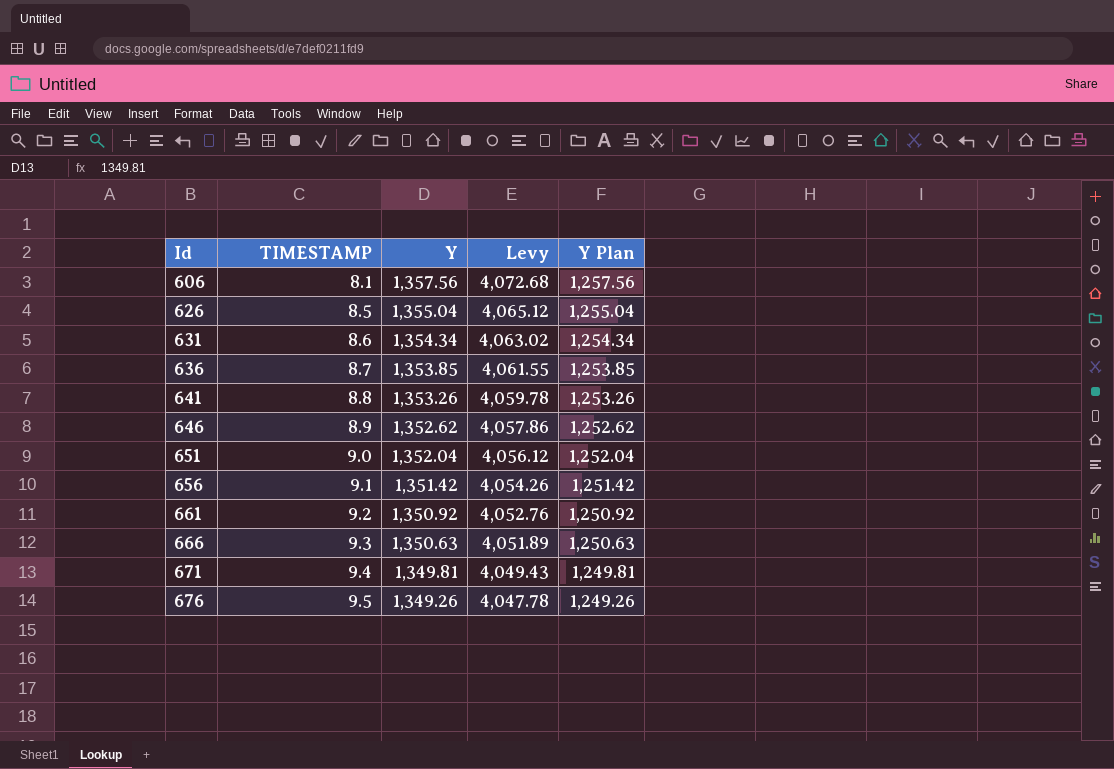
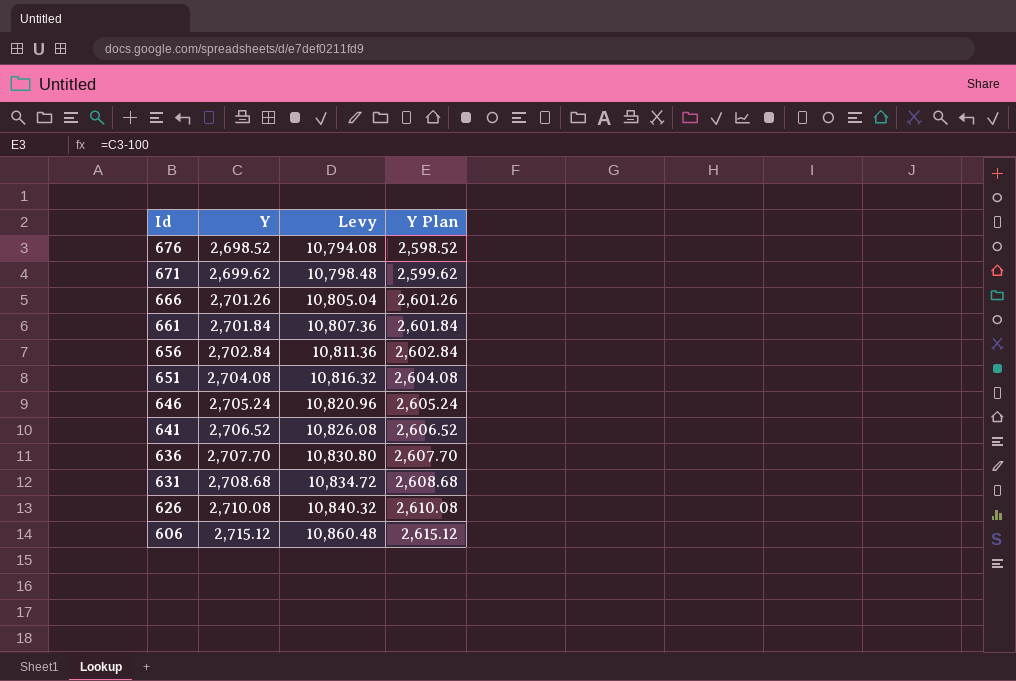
row order: Id ascending -> Id descending
column TIMESTAMP | position: 2 -> none
column Levy | formula: [Y] * 3 -> [Y] * 4
676 | Y: 1,349.26 -> 2,698.52
676 | Y Plan: 1,249.26 -> 2,598.52
671 | Y: 1,349.81 -> 2,699.62
671 | Y Plan: 1,249.81 -> 2,599.62
666 | Y: 1,350.63 -> 2,701.26
666 | Y Plan: 1,250.63 -> 2,601.26
661 | Y: 1,350.92 -> 2,701.84
661 | Y Plan: 1,250.92 -> 2,601.84
656 | Y: 1,351.42 -> 2,702.84
656 | Y Plan: 1,251.42 -> 2,602.84
651 | Y: 1,352.04 -> 2,704.08
651 | Y Plan: 1,252.04 -> 2,604.08
646 | Y: 1,352.62 -> 2,705.24
646 | Y Plan: 1,252.62 -> 2,605.24
641 | Y: 1,353.26 -> 2,706.52
641 | Y Plan: 1,253.26 -> 2,606.52
636 | Y: 1,353.85 -> 2,707.70
636 | Y Plan: 1,253.85 -> 2,607.70
631 | Y: 1,354.34 -> 2,708.68
631 | Y Plan: 1,254.34 -> 2,608.68
626 | Y: 1,355.04 -> 2,710.08
626 | Y Plan: 1,255.04 -> 2,610.08
606 | Y: 1,357.56 -> 2,715.12
606 | Y Plan: 1,257.56 -> 2,615.12

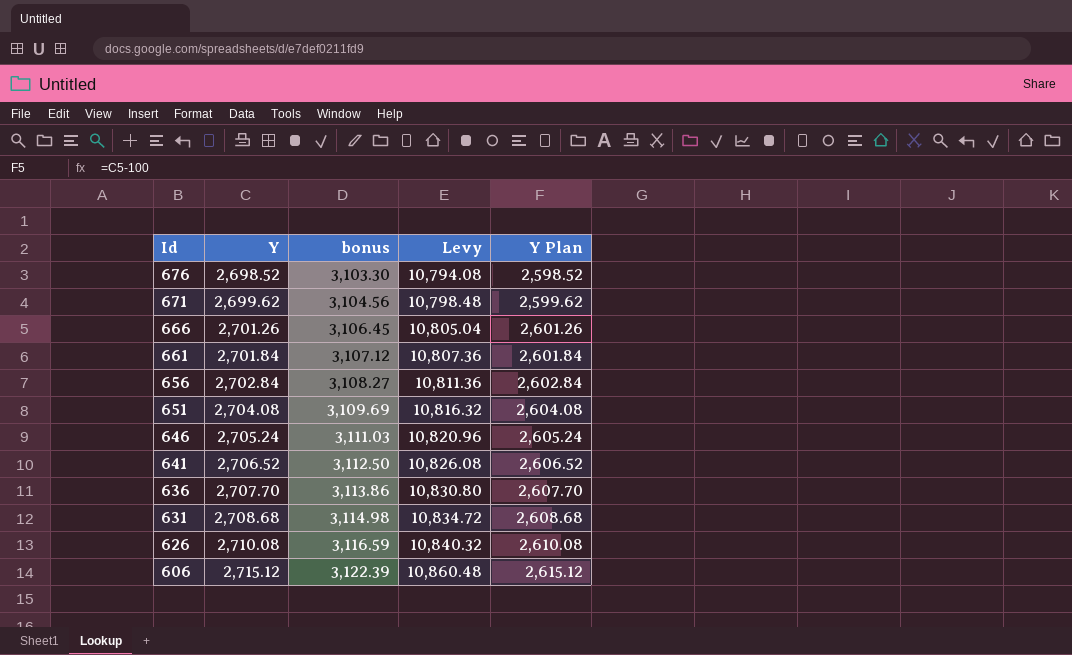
column bonus | formula: none -> [Y] * 1.15

